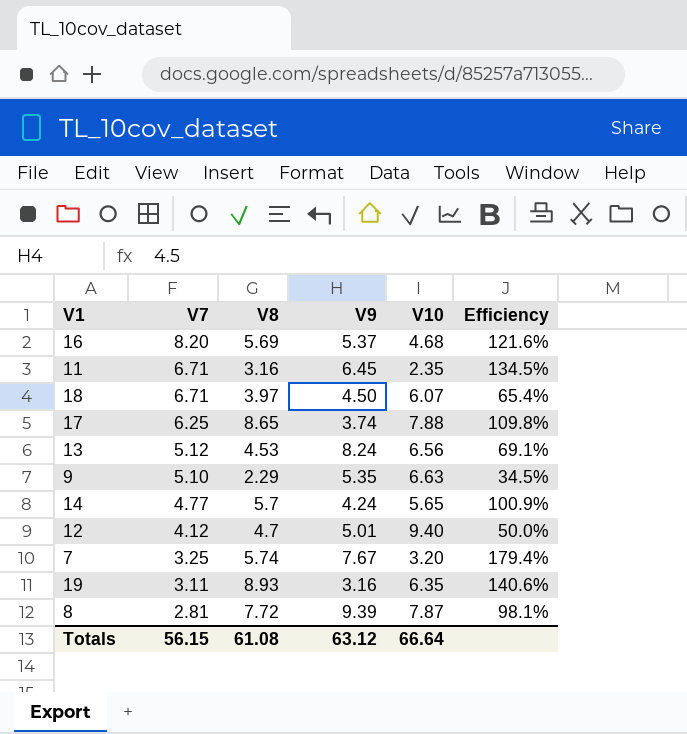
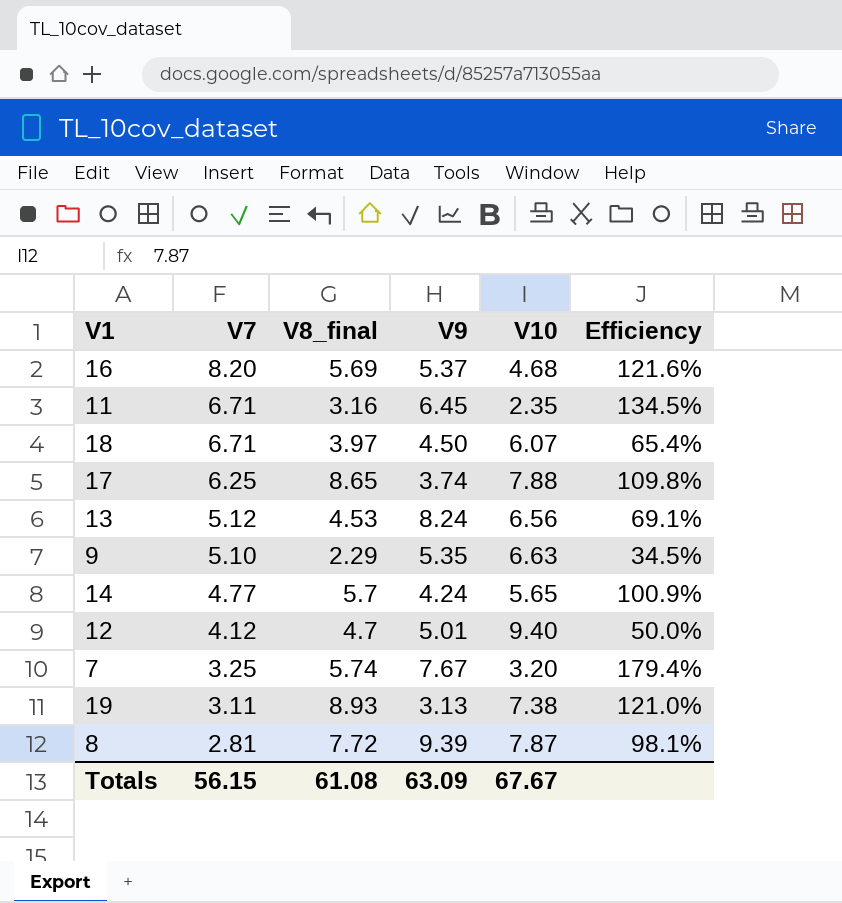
column name: V8 -> V8_final
19 | V9: 3.16 -> 3.13
19 | V10: 6.35 -> 7.38
19 | Efficiency: 140.6% -> 121.0%
Totals | V9: 63.12 -> 63.09
Totals | V10: 66.64 -> 67.67

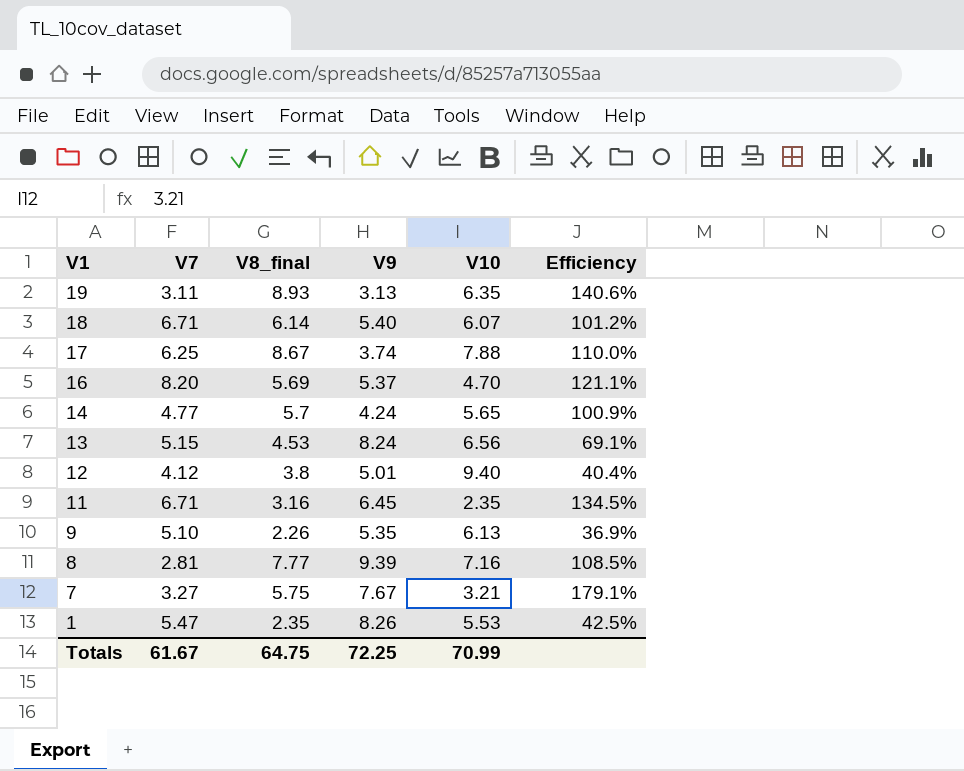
row order: V7 descending -> V1 descending
19 | V10: 7.38 -> 6.35
19 | Efficiency: 121.0% -> 140.6%
18 | V8_final: 3.97 -> 6.14
18 | V9: 4.50 -> 5.40
18 | Efficiency: 65.4% -> 101.2%
17 | V8_final: 8.65 -> 8.67
17 | Efficiency: 109.8% -> 110.0%
16 | V10: 4.68 -> 4.70
16 | Efficiency: 121.6% -> 121.1%
13 | V7: 5.12 -> 5.15
12 | V8_final: 4.7 -> 3.8
12 | Efficiency: 50.0% -> 40.4%
9 | V8_final: 2.29 -> 2.26
9 | V10: 6.63 -> 6.13
9 | Efficiency: 34.5% -> 36.9%
8 | V8_final: 7.72 -> 7.77
8 | V10: 7.87 -> 7.16
8 | Efficiency: 98.1% -> 108.5%
7 | V7: 3.25 -> 3.27
7 | V8_final: 5.74 -> 5.75
7 | V10: 3.20 -> 3.21
7 | Efficiency: 179.4% -> 179.1%
row 1: none -> 5.47 | 2.35 | 8.26 | 5.53 | 42.5%
Totals | V7: 56.15 -> 61.67
Totals | V8_final: 61.08 -> 64.75
Totals | V9: 63.09 -> 72.25
Totals | V10: 67.67 -> 70.99

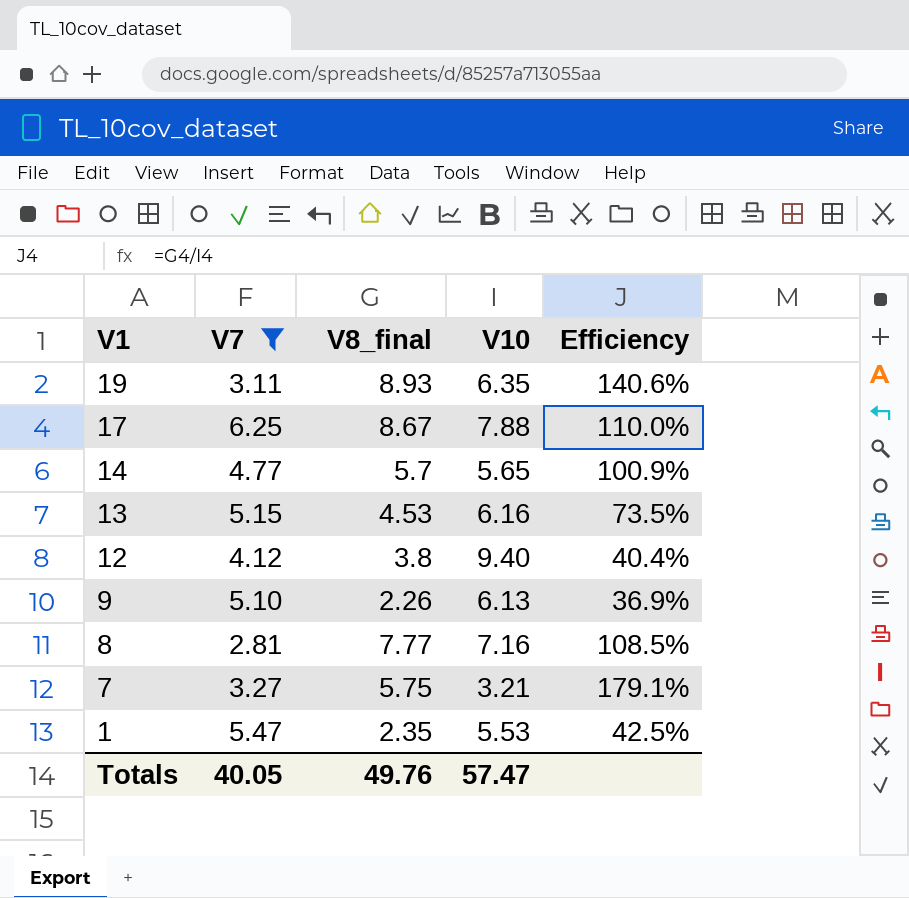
filter: none -> V7 <= 6.25
column V9 | position: 4 -> none
13 | V10: 6.56 -> 6.16
13 | Efficiency: 69.1% -> 73.5%
Totals | V7: 61.67 -> 40.05
Totals | V8_final: 64.75 -> 49.76
Totals | V10: 70.99 -> 57.47

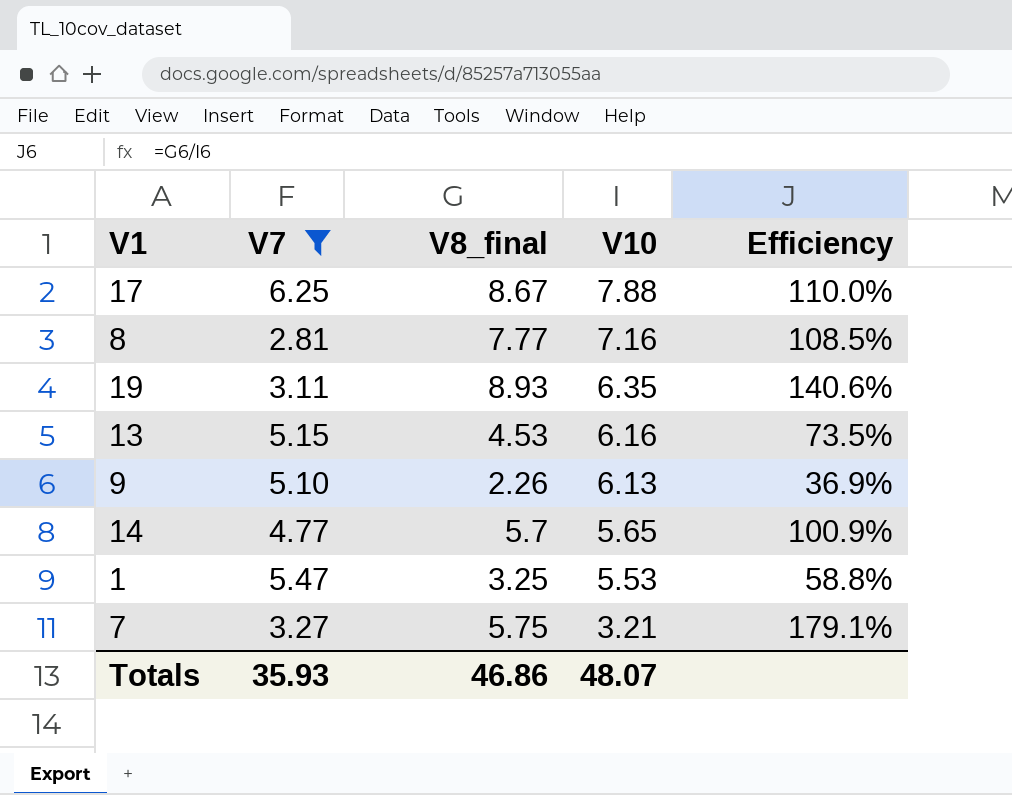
row order: V1 descending -> V10 descending
row 12: 4.12 | 3.8 | 9.40 | 40.4% -> none
1 | V8_final: 2.35 -> 3.25
1 | Efficiency: 42.5% -> 58.8%
Totals | V7: 40.05 -> 35.93
Totals | V8_final: 49.76 -> 46.86
Totals | V10: 57.47 -> 48.07

